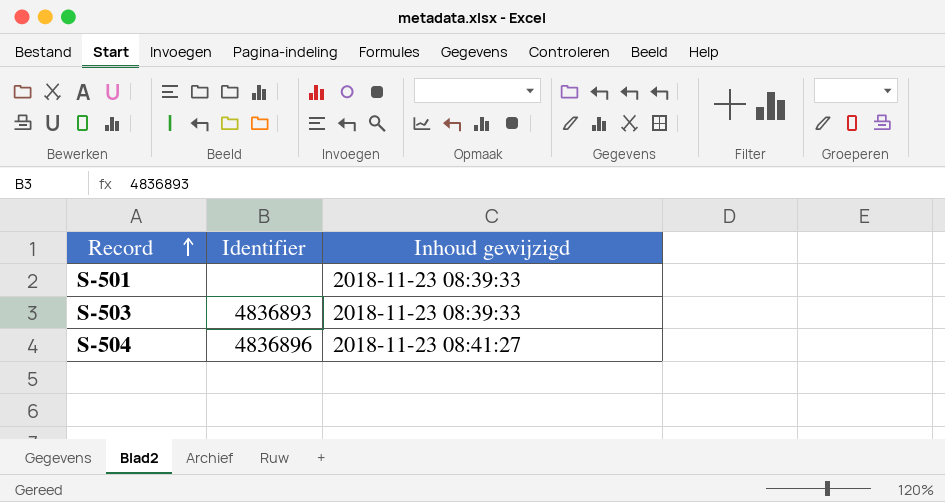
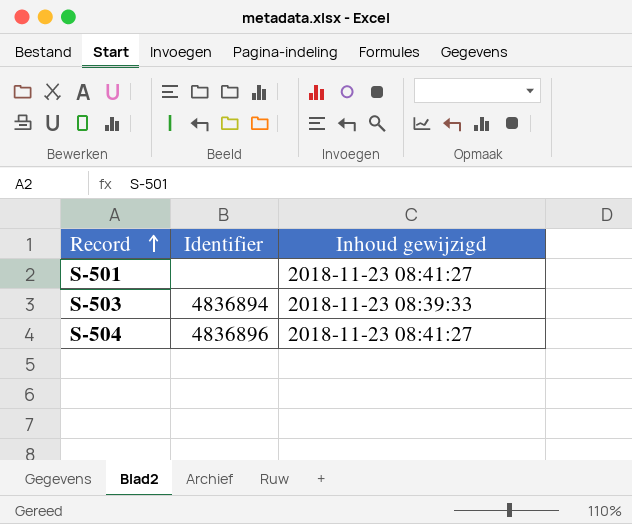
S-501 | Inhoud gewijzigd: 2018-11-23 08:39:33 -> 2018-11-23 08:41:27
S-503 | Identifier: 4836893 -> 4836894

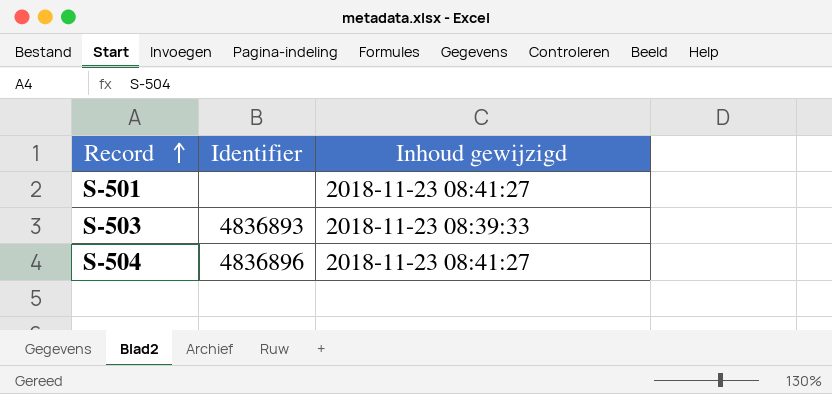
S-503 | Identifier: 4836894 -> 4836893

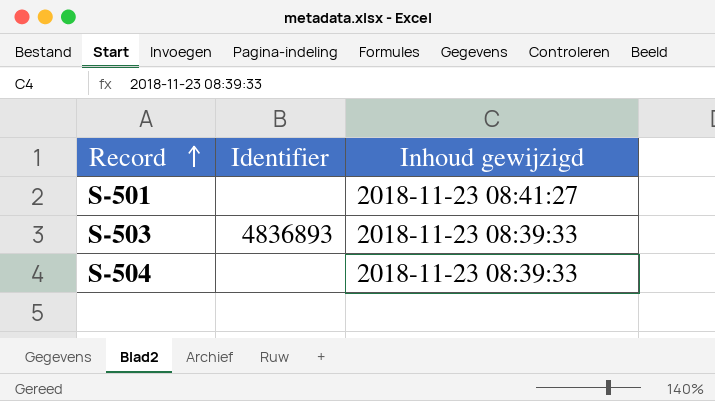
S-504 | Identifier: 4836896 -> none
S-504 | Inhoud gewijzigd: 2018-11-23 08:41:27 -> 2018-11-23 08:39:33

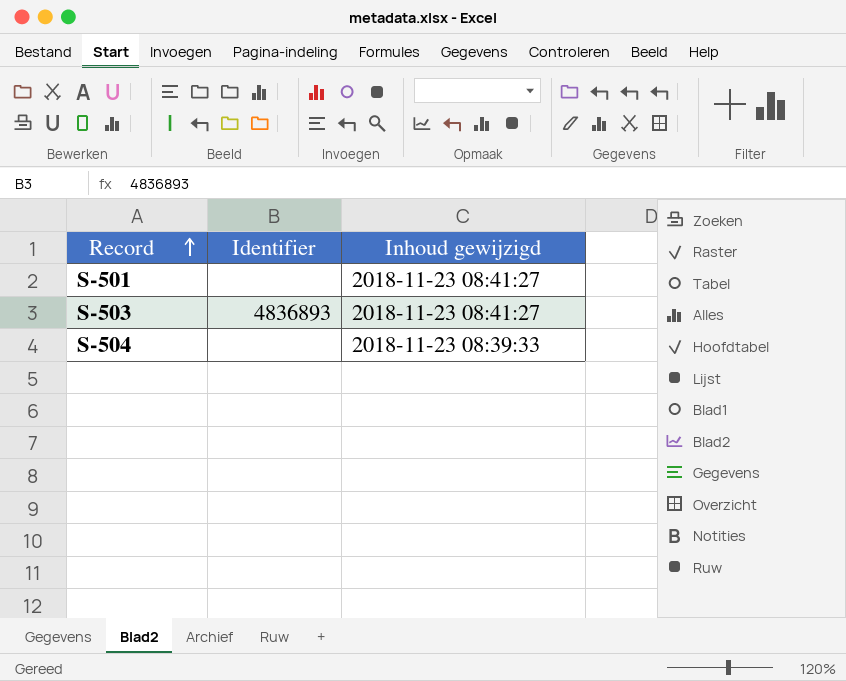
S-503 | Inhoud gewijzigd: 2018-11-23 08:39:33 -> 2018-11-23 08:41:27

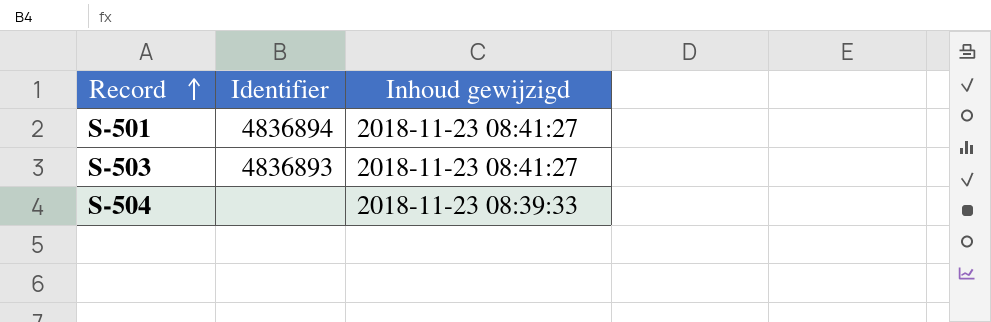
S-501 | Identifier: none -> 4836894

